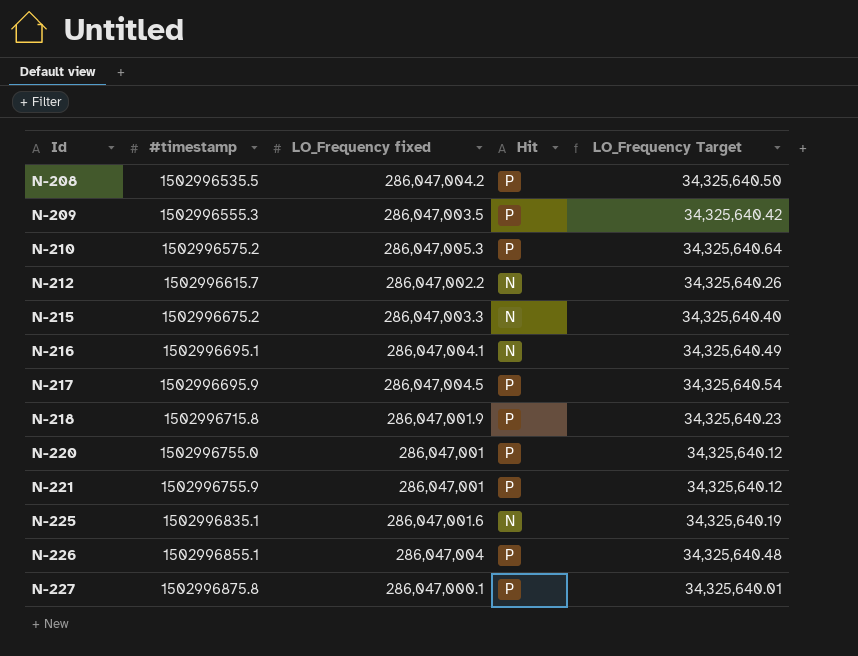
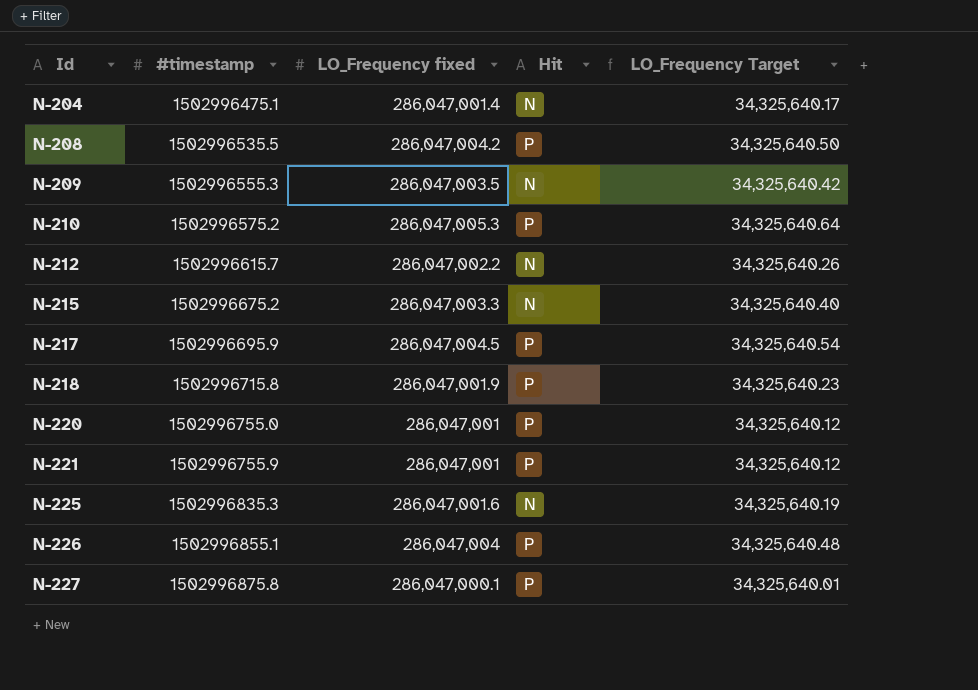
row N-216: 1502996695.1 | 286,047,004.1 | N | 34,325,640.49 -> none
row N-204: none -> 1502996475.1 | 286,047,001.4 | N | 34,325,640.17
N-209 | Hit: P -> N
N-225 | #timestamp: 1502996835.1 -> 1502996835.3

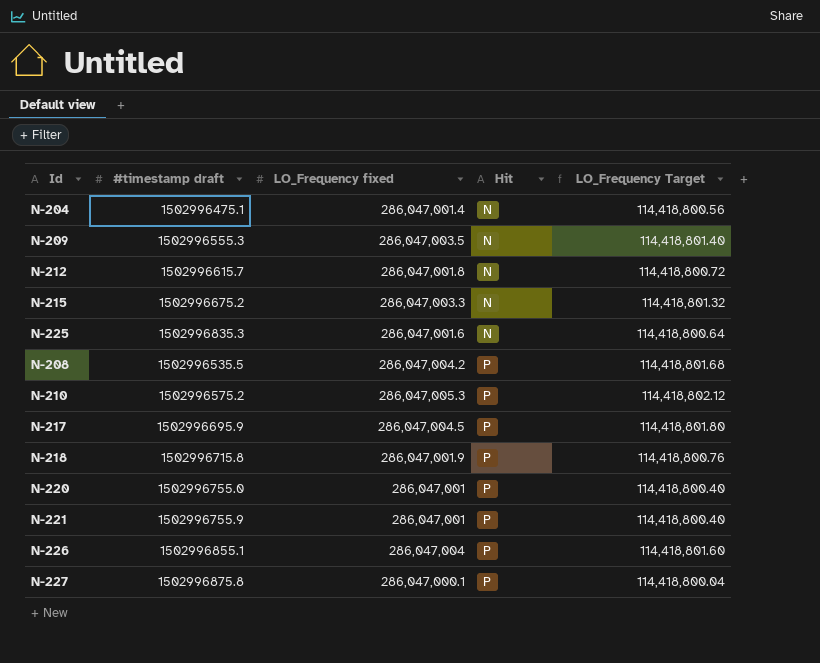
row order: Id ascending -> Hit ascending
column name: #timestamp -> #timestamp draft
column LO_Frequency Target | formula: [LO_Frequency fixed] * 0.12 -> [LO_Frequency fixed] * 0.4
N-212 | LO_Frequency fixed: 286,047,002.2 -> 286,047,001.8

